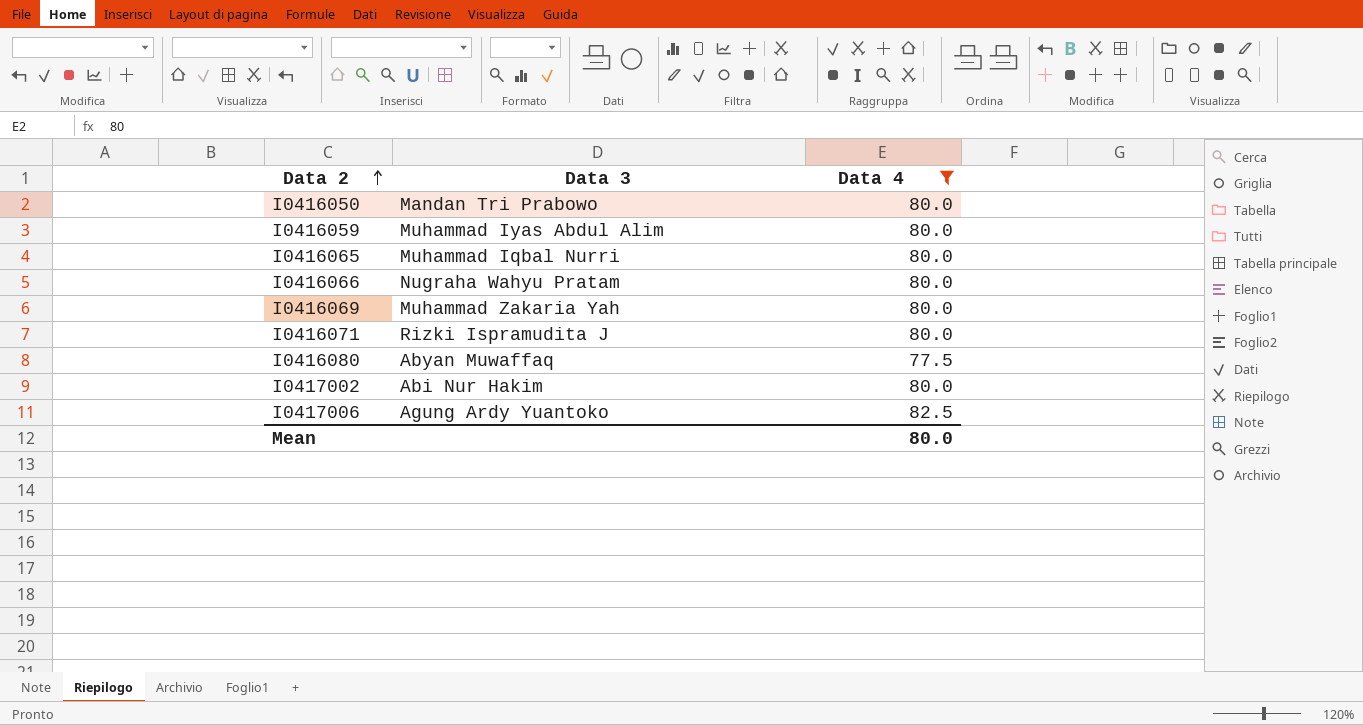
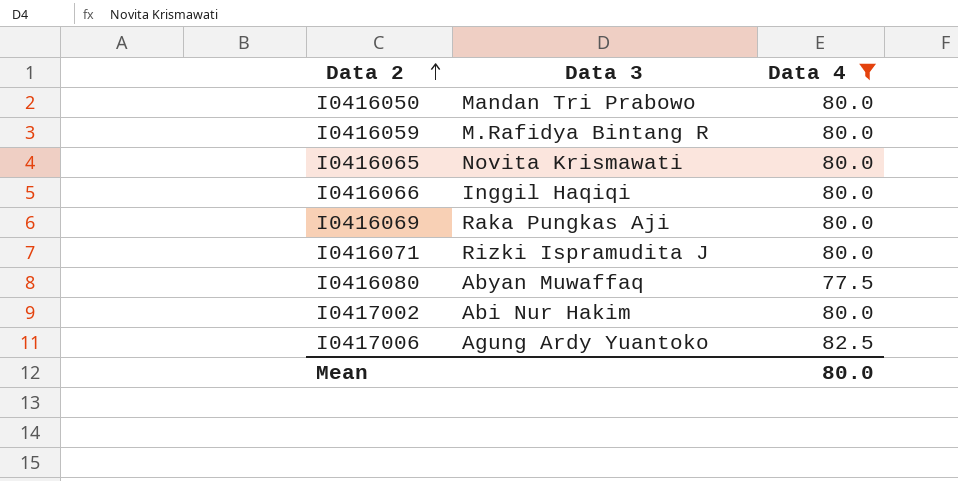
I0416059 | Data 3: Muhammad Iyas Abdul Alim -> M.Rafidya Bintang R
I0416065 | Data 3: Muhammad Iqbal Nurri -> Novita Krismawati
I0416066 | Data 3: Nugraha Wahyu Pratam -> Inggil Haqiqi
I0416069 | Data 3: Muhammad Zakaria Yah -> Raka Pungkas Aji

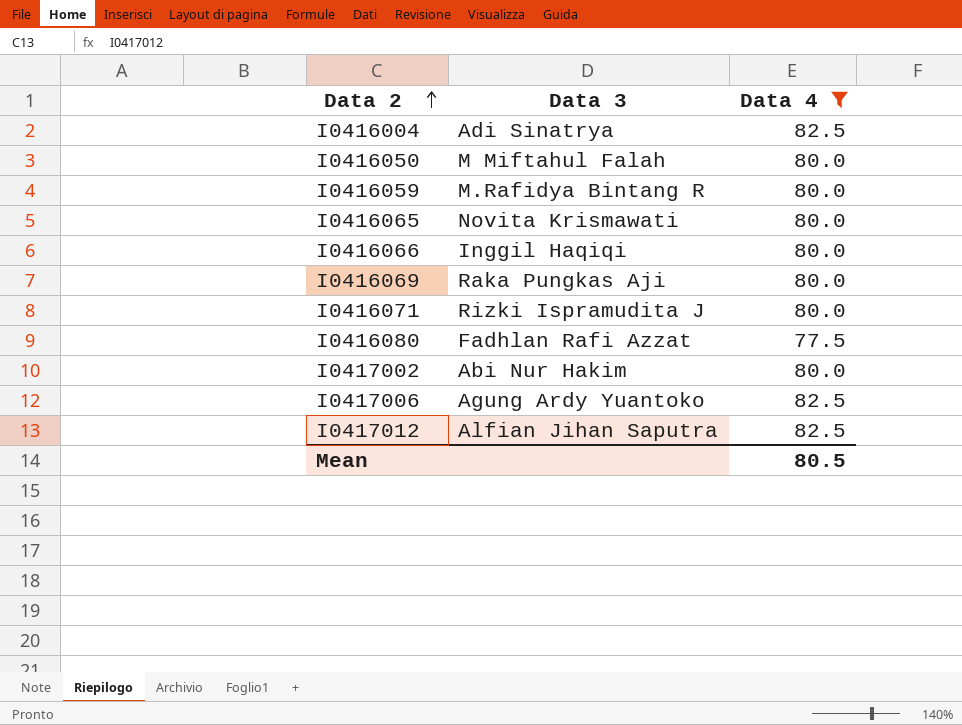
row I0416004: none -> Adi Sinatrya | 82.5
I0416050 | Data 3: Mandan Tri Prabowo -> M Miftahul Falah
I0416080 | Data 3: Abyan Muwaffaq -> Fadhlan Rafi Azzat
row I0417012: none -> Alfian Jihan Saputra | 82.5
Mean | Data 4: 80.0 -> 80.5

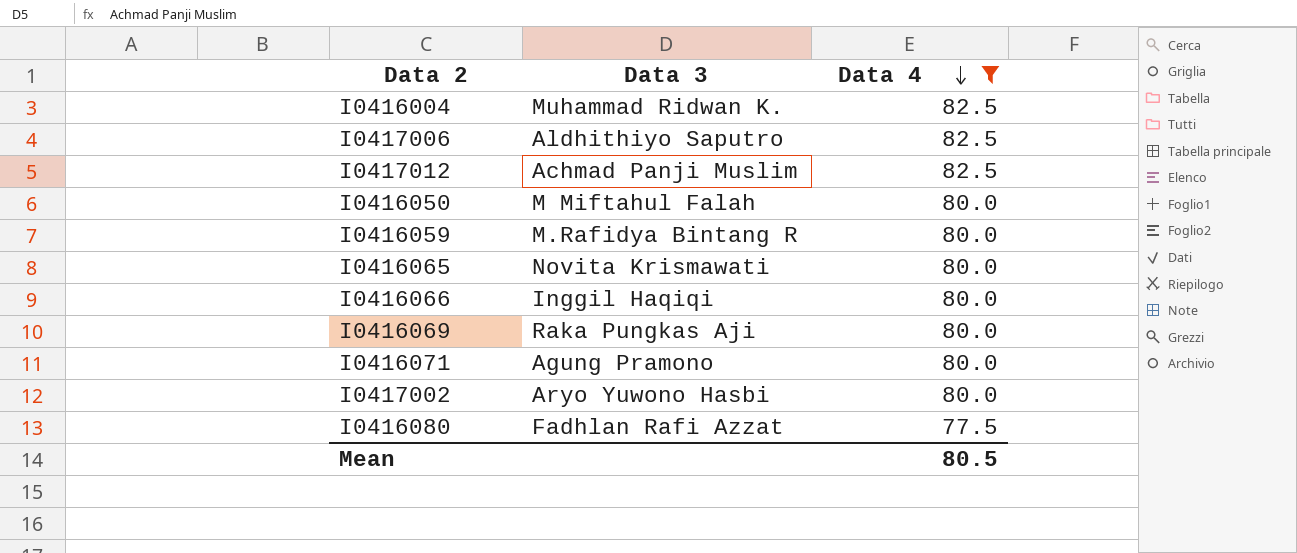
row order: Data 2 ascending -> Data 4 descending
I0416004 | Data 3: Adi Sinatrya -> Muhammad Ridwan K.
I0417006 | Data 3: Agung Ardy Yuantoko -> Aldhithiyo Saputro
I0417012 | Data 3: Alfian Jihan Saputra -> Achmad Panji Muslim
I0416071 | Data 3: Rizki Ispramudita J -> Agung Pramono
I0417002 | Data 3: Abi Nur Hakim -> Aryo Yuwono Hasbi

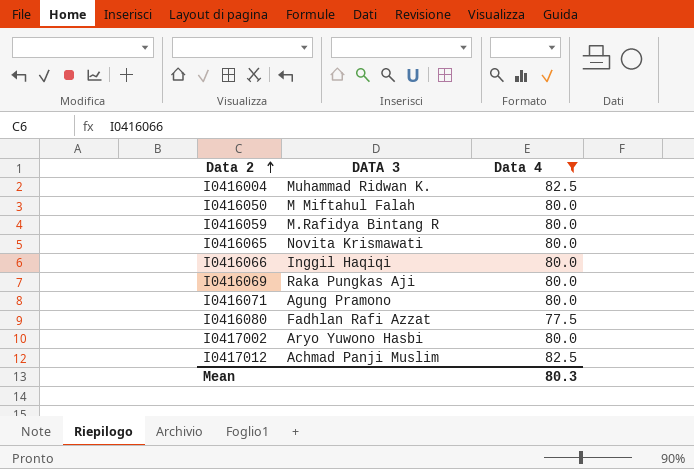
row order: Data 4 descending -> Data 2 ascending
column name: Data 3 -> DATA 3
row I0417006: Aldhithiyo Saputro | 82.5 -> none
Mean | Data 4: 80.5 -> 80.3

